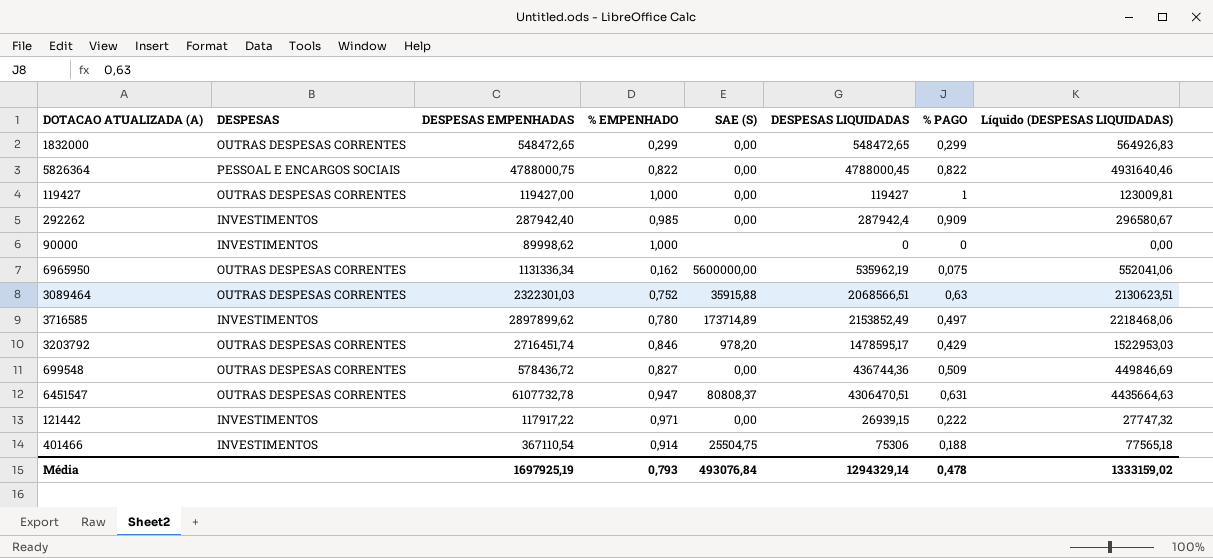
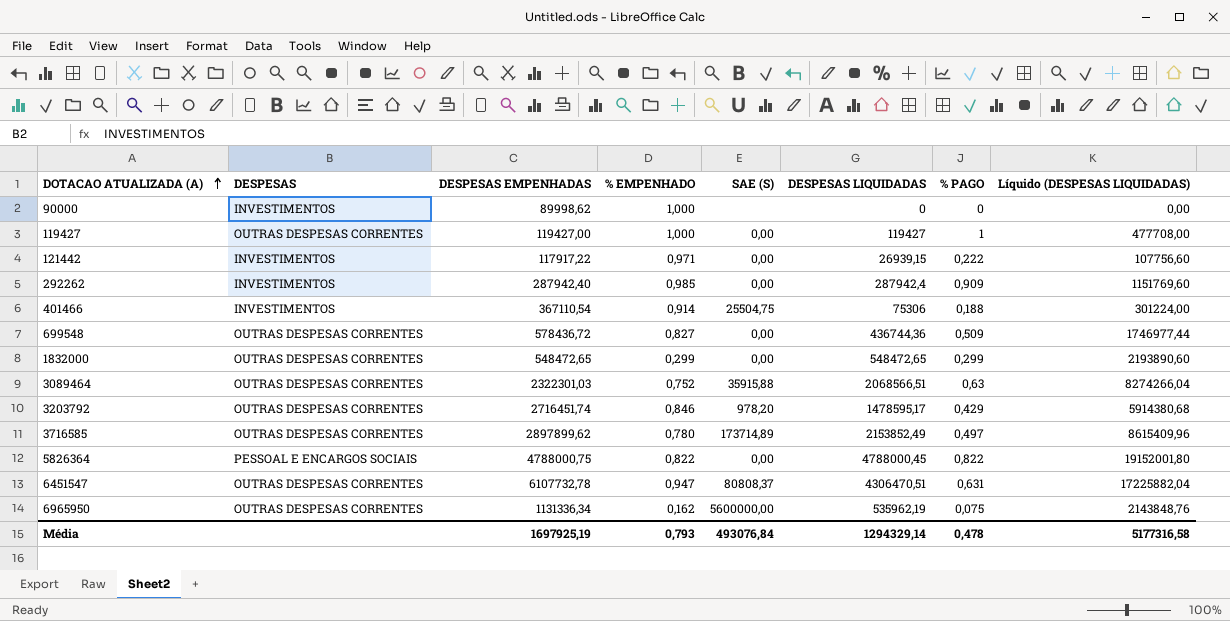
row order: none -> DOTACAO ATUALIZADA (A) ascending
column Líquido (DESPESAS LIQUIDADAS) | formula: [DESPESAS LIQUIDADAS] * 1,03 -> [DESPESAS LIQUIDADAS] * 4
3716585 | DESPESAS: INVESTIMENTOS -> OUTRAS DESPESAS CORRENTES
Média | Líquido (DESPESAS LIQUIDADAS): 1333159,02 -> 5177316,58

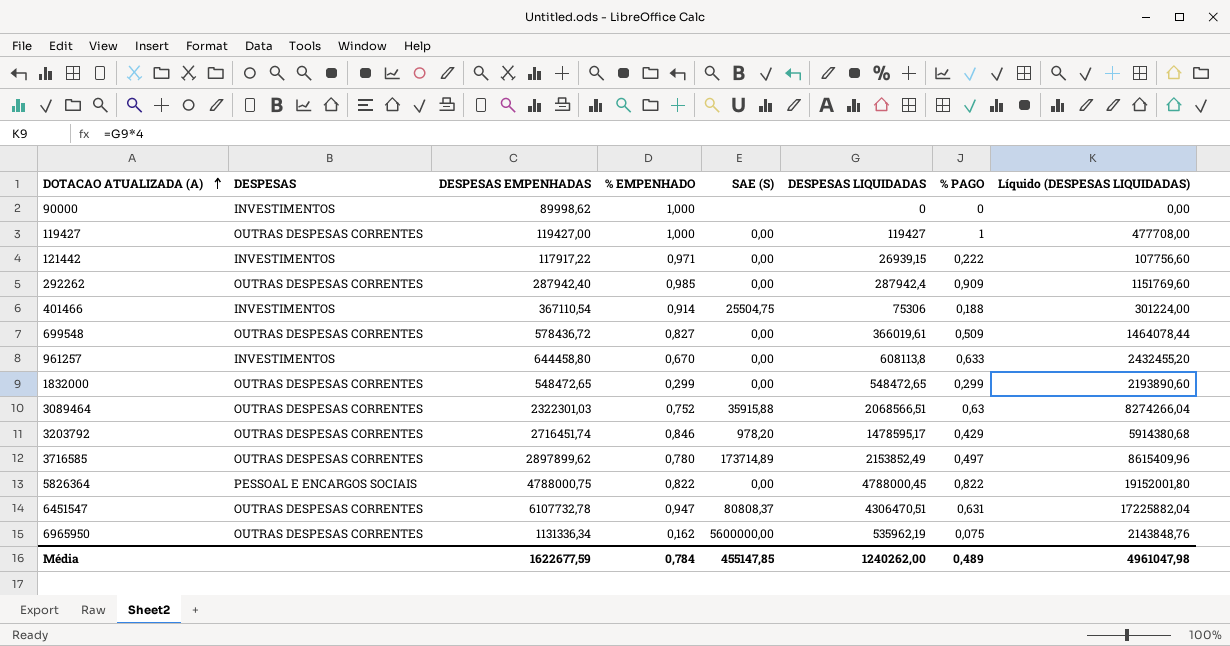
292262 | DESPESAS: INVESTIMENTOS -> OUTRAS DESPESAS CORRENTES
699548 | DESPESAS LIQUIDADAS: 436744,36 -> 366019,61
699548 | Líquido (DESPESAS LIQUIDADAS): 1746977,44 -> 1464078,44
row 961257: none -> INVESTIMENTOS | 644458,80 | 0,670 | 0,00 | 608113,8 | 0,633 | 2432455,20
Média | DESPESAS EMPENHADAS: 1697925,19 -> 1622677,59
Média | % EMPENHADO: 0,793 -> 0,784
Média | SAE (S): 493076,84 -> 455147,85
Média | DESPESAS LIQUIDADAS: 1294329,14 -> 1240262,00
Média | % PAGO: 0,478 -> 0,489
Média | Líquido (DESPESAS LIQUIDADAS): 5177316,58 -> 4961047,98

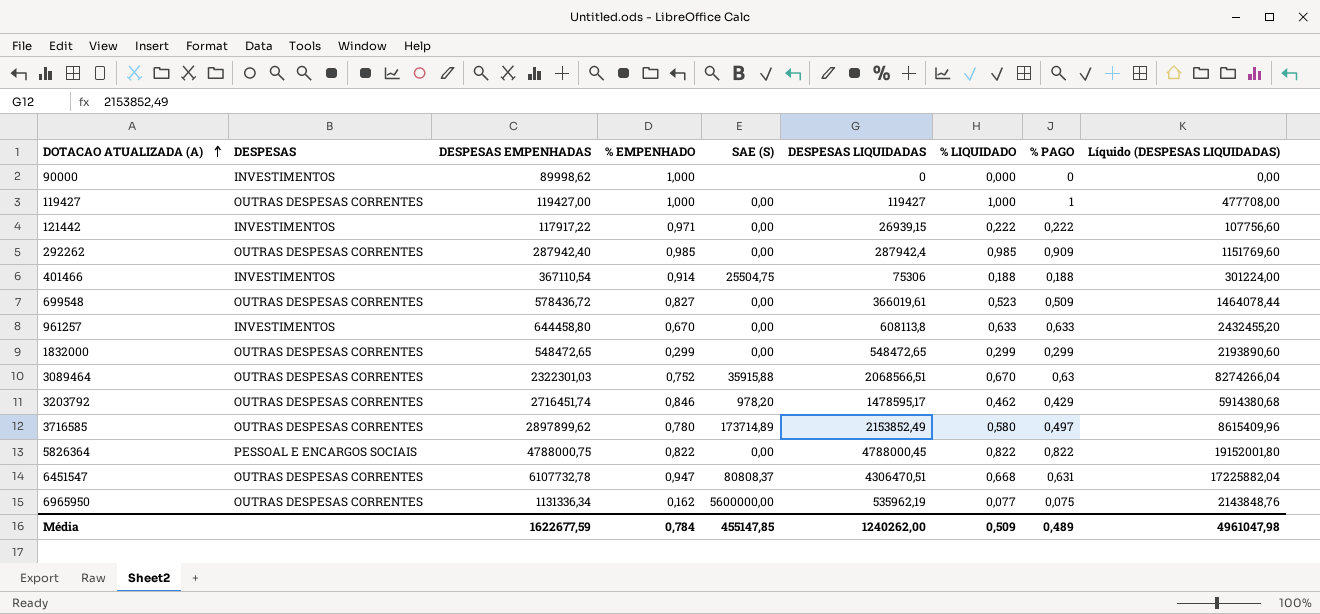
column % LIQUIDADO | position: none -> 7

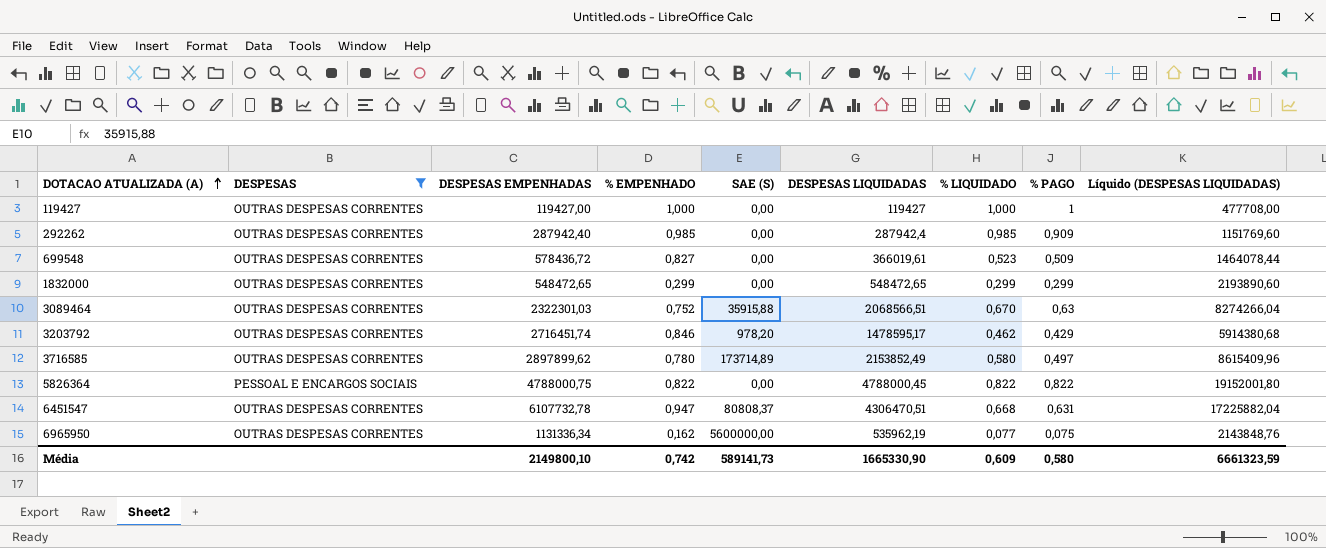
filter: none -> DESPESAS != INVESTIMENTOS
Média | DESPESAS EMPENHADAS: 1622677,59 -> 2149800,10
Média | % EMPENHADO: 0,784 -> 0,742
Média | SAE (S): 455147,85 -> 589141,73
Média | DESPESAS LIQUIDADAS: 1240262,00 -> 1665330,90
Média | % LIQUIDADO: 0,509 -> 0,609
Média | % PAGO: 0,489 -> 0,580
Média | Líquido (DESPESAS LIQUIDADAS): 4961047,98 -> 6661323,59

